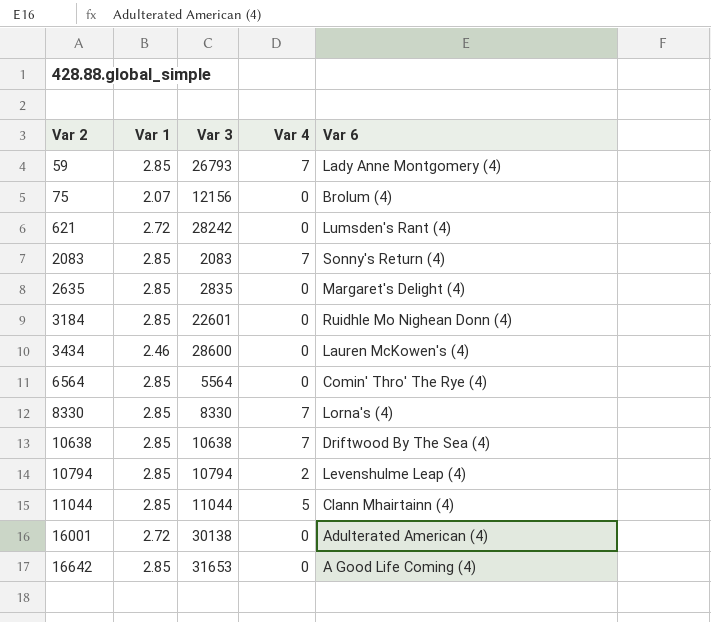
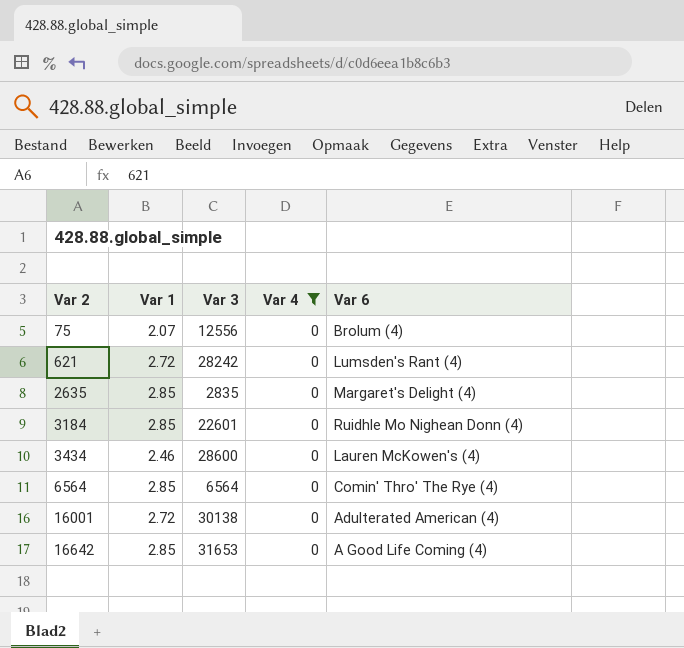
filter: none -> Var 4 = 0
75 | Var 3: 12156 -> 12556
6564 | Var 3: 5564 -> 6564

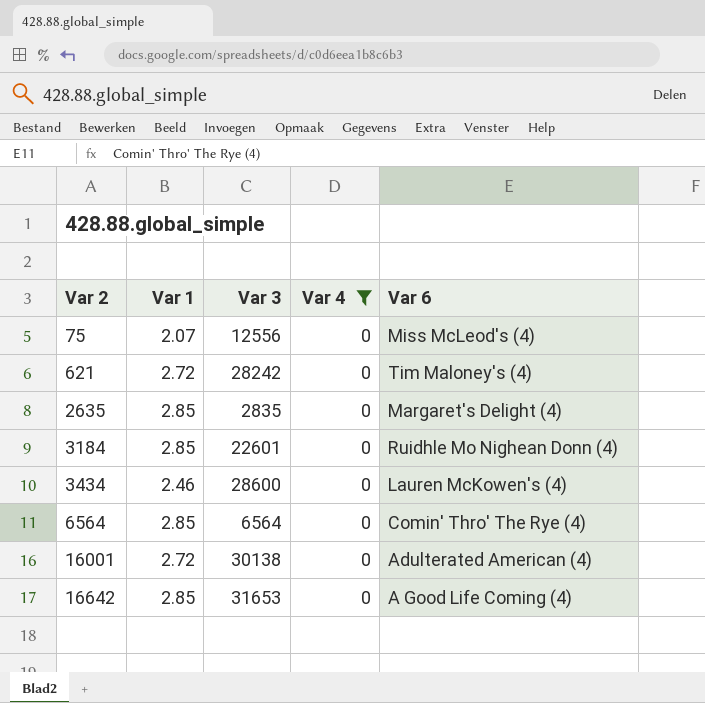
75 | Var 6: Brolum (4) -> Miss McLeod's (4)
621 | Var 6: Lumsden's Rant (4) -> Tim Maloney's (4)

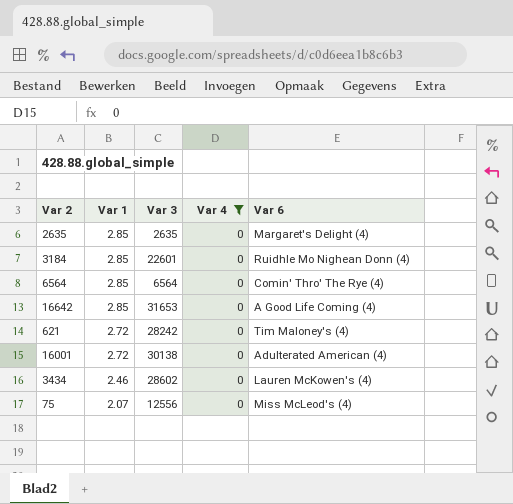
row order: Var 2 ascending -> Var 1 descending
2635 | Var 3: 2835 -> 2635
3434 | Var 3: 28600 -> 28602

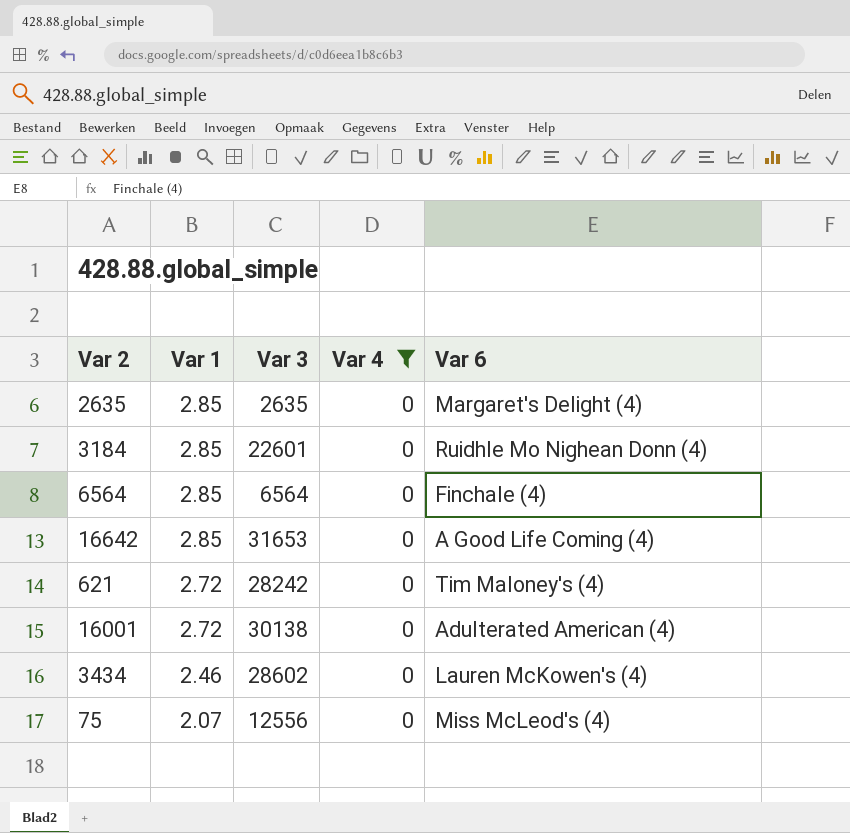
6564 | Var 6: Comin' Thro' The Rye (4) -> Finchale (4)

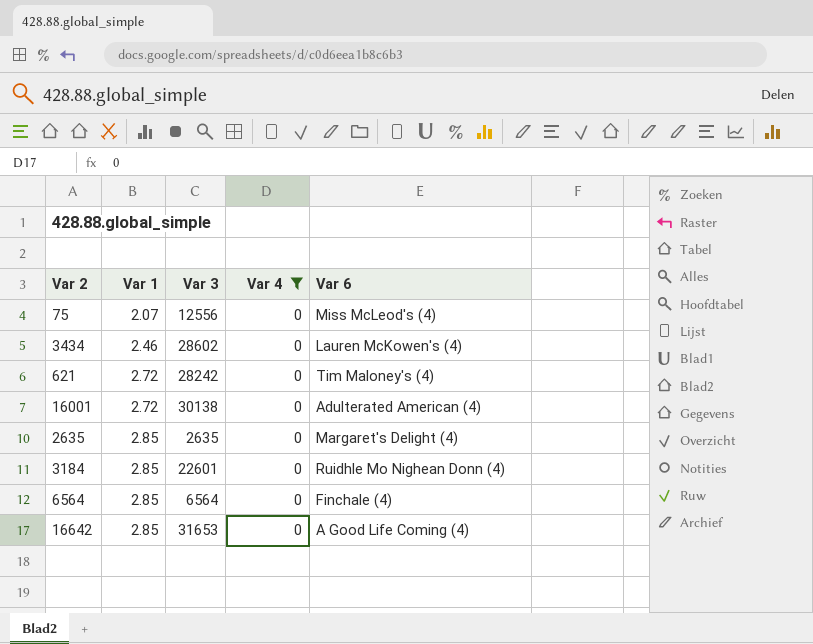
row order: Var 1 descending -> Var 1 ascending

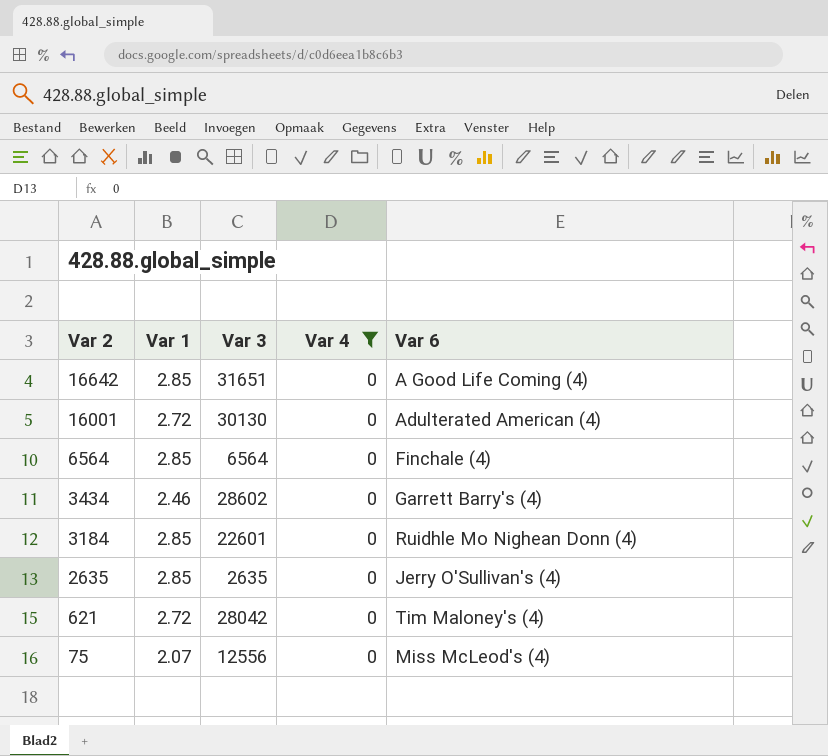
row order: Var 1 ascending -> Var 2 descending
16642 | Var 3: 31653 -> 31651
16001 | Var 3: 30138 -> 30130
3434 | Var 6: Lauren McKowen's (4) -> Garrett Barry's (4)
2635 | Var 6: Margaret's Delight (4) -> Jerry O'Sullivan's (4)
621 | Var 3: 28242 -> 28042

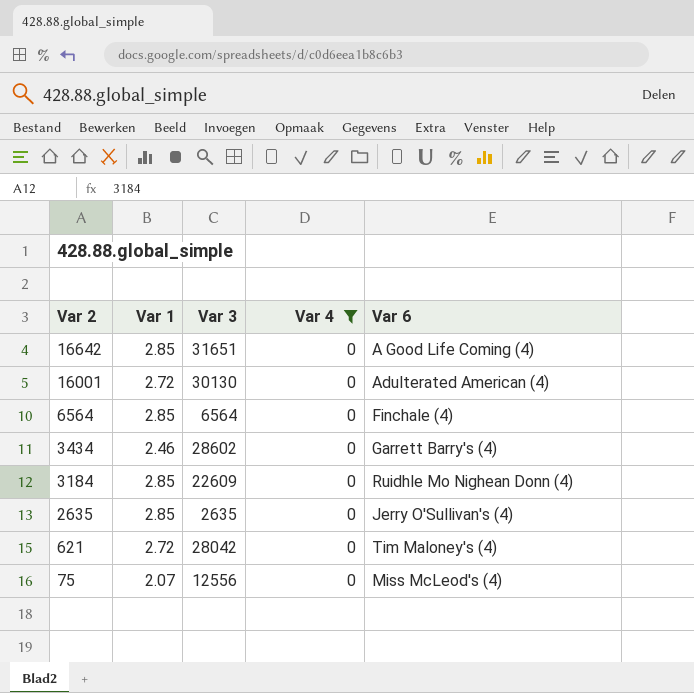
3184 | Var 3: 22601 -> 22609

